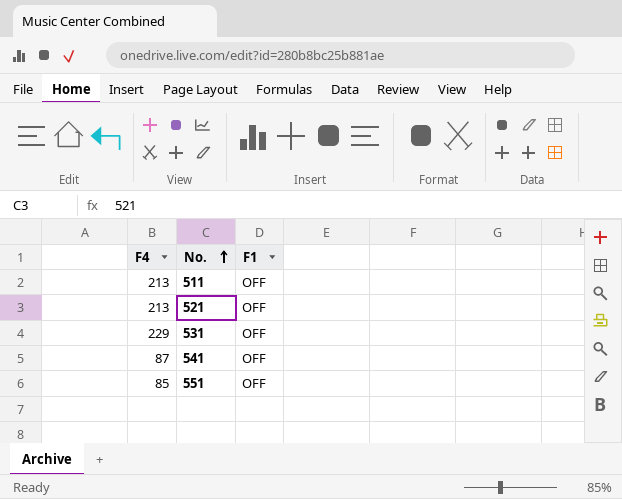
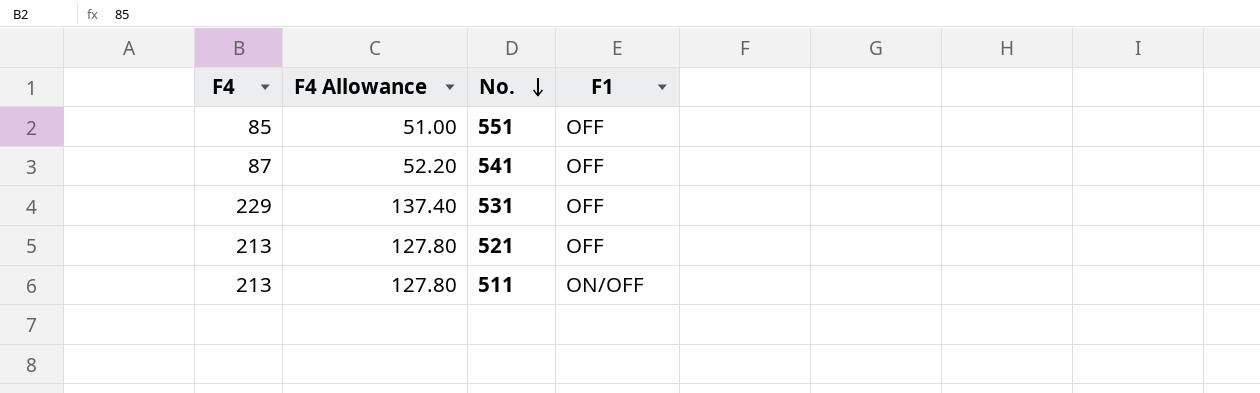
row order: No. ascending -> No. descending
column F4 Allowance | formula: none -> [F4] * 0.6
511 | F1: OFF -> ON/OFF

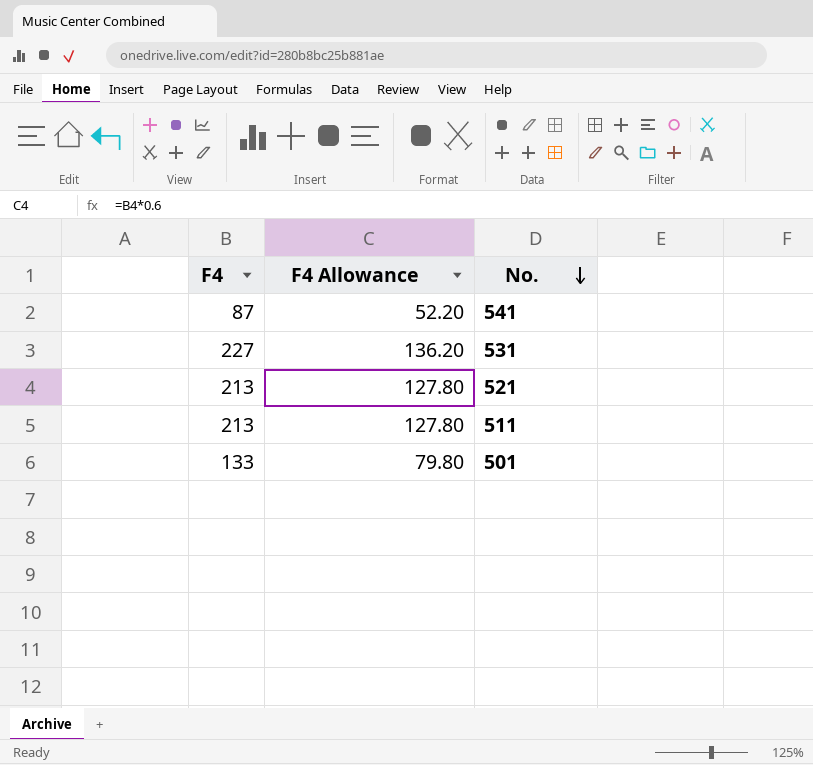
column F1 | position: 4 -> none
row 551: 85 | 51.00 | OFF -> none
531 | F4: 229 -> 227
531 | F4 Allowance: 137.40 -> 136.20
row 501: none -> 133 | 79.80

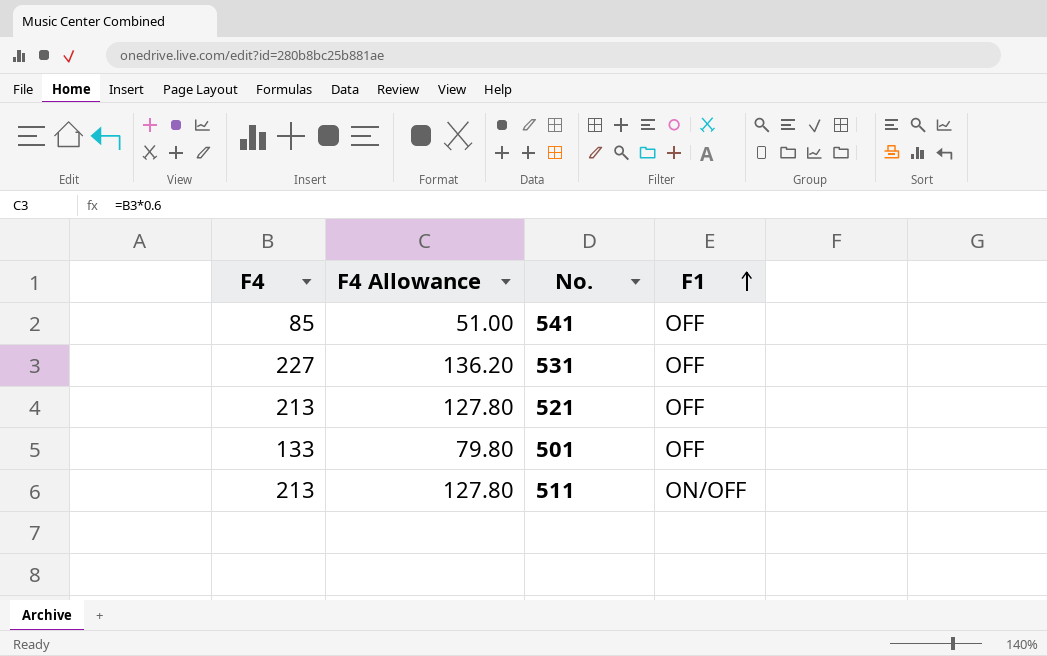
row order: No. descending -> F1 ascending
column F1 | position: none -> 4
541 | F4: 87 -> 85
541 | F4 Allowance: 52.20 -> 51.00

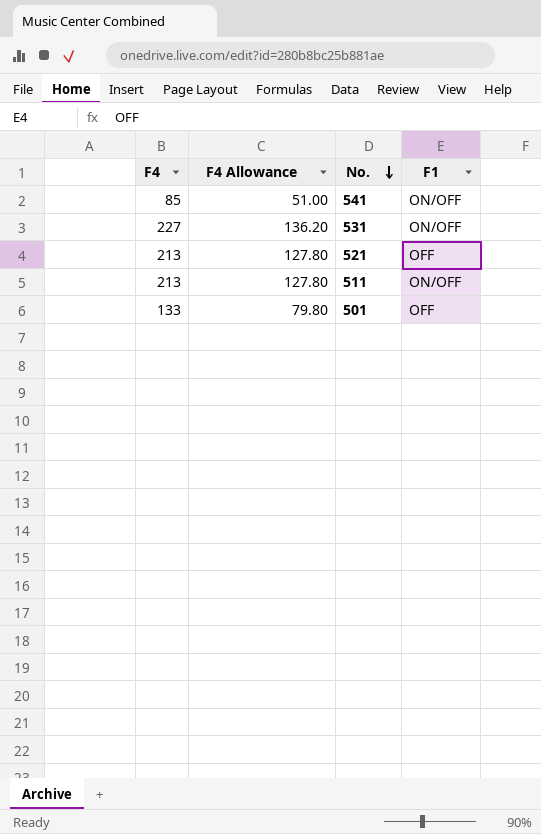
row order: F1 ascending -> No. descending
541 | F1: OFF -> ON/OFF
531 | F1: OFF -> ON/OFF

